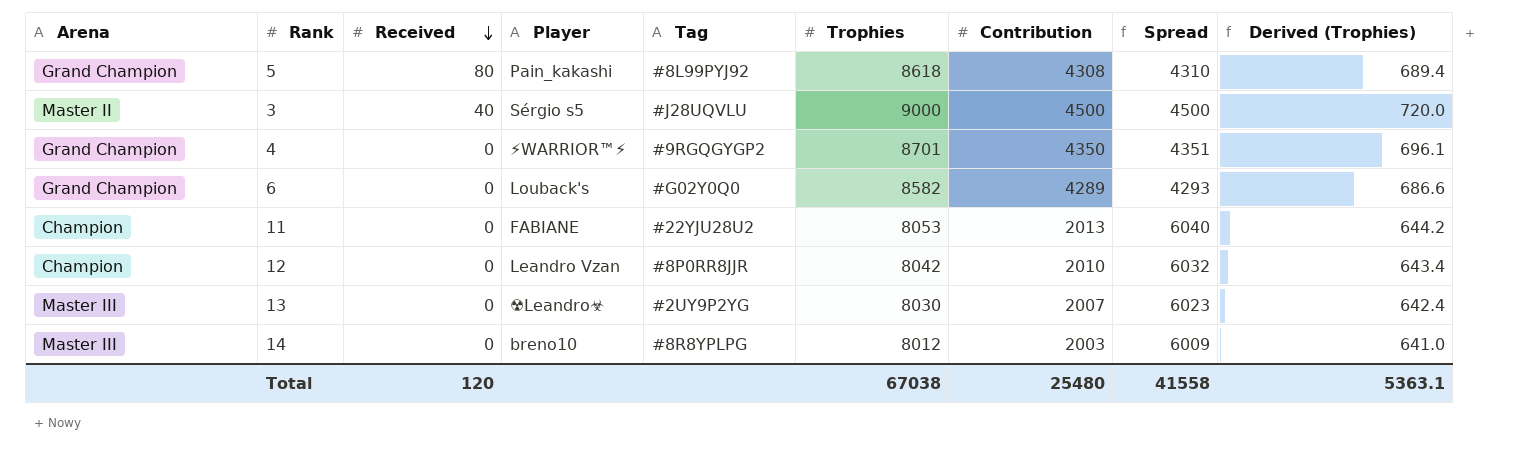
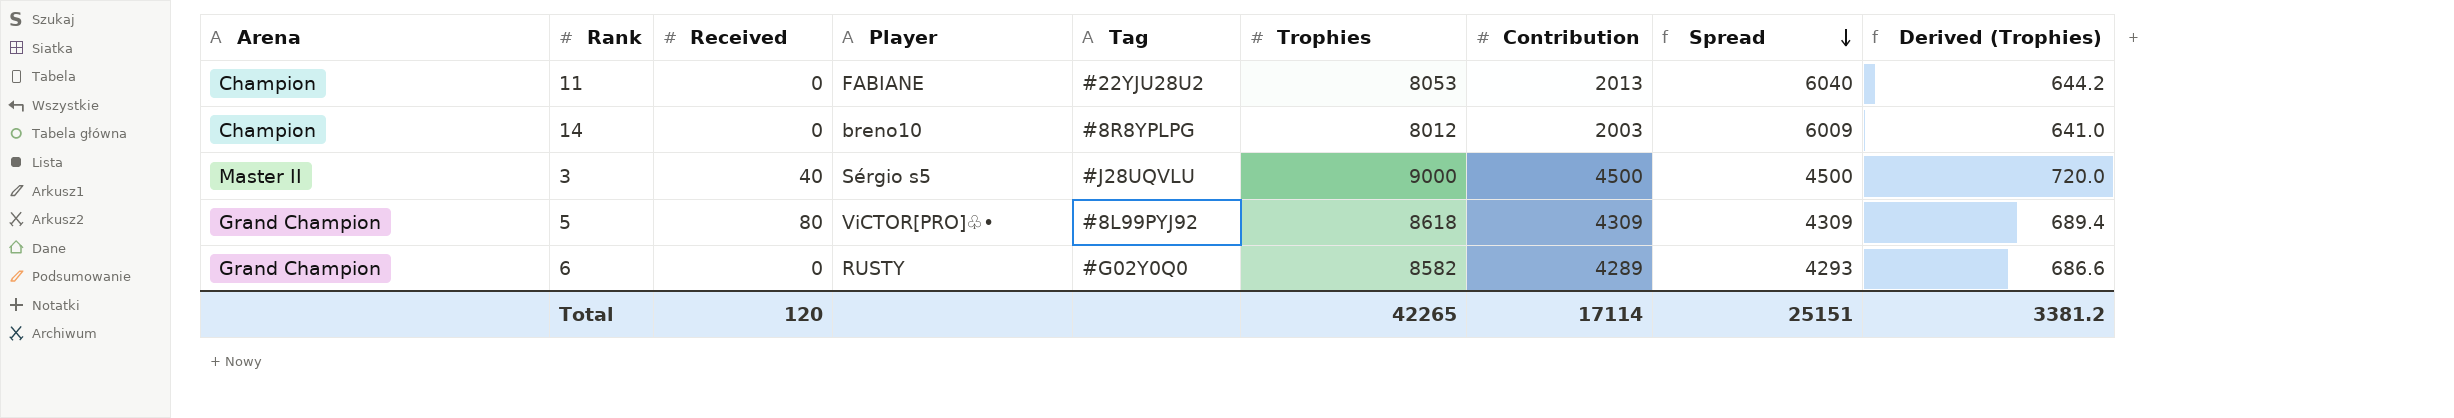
row order: Received descending -> Spread descending
row 4: Grand Champion | 0 | ⚡WARRIOR™⚡ | #9RGQGYGP2 | 8701 | 4350 | 4351 | 696.1 -> none
row 12: Champion | 0 | Leandro Vzan | #8P0RR8JJR | 8042 | 2010 | 6032 | 643.4 -> none
row 13: Master III | 0 | ☢Leandro☣ | #2UY9P2YG | 8030 | 2007 | 6023 | 642.4 -> none
14 | Arena: Master III -> Champion
5 | Player: Pain_kakashi -> ViCTOR[PRO]♧•
5 | Contribution: 4308 -> 4309
5 | Spread: 4310 -> 4309
6 | Player: Louback's -> RUSTY
Total | Trophies: 67038 -> 42265
Total | Contribution: 25480 -> 17114
Total | Spread: 41558 -> 25151
Total | Derived (Trophies): 5363.1 -> 3381.2

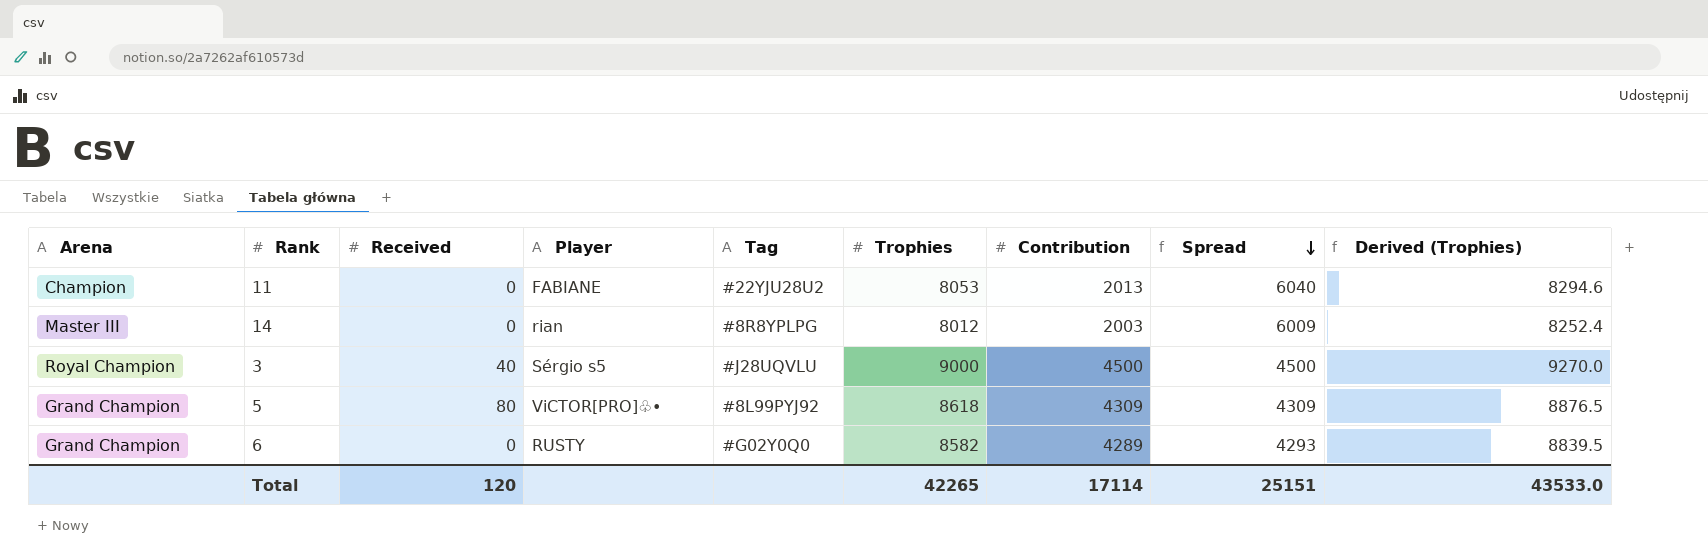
column Derived (Trophies) | formula: [Trophies] * 0.08 -> [Trophies] * 1.03
14 | Arena: Champion -> Master III
14 | Player: breno10 -> rian
3 | Arena: Master II -> Royal Champion
Total | Derived (Trophies): 3381.2 -> 43533.0

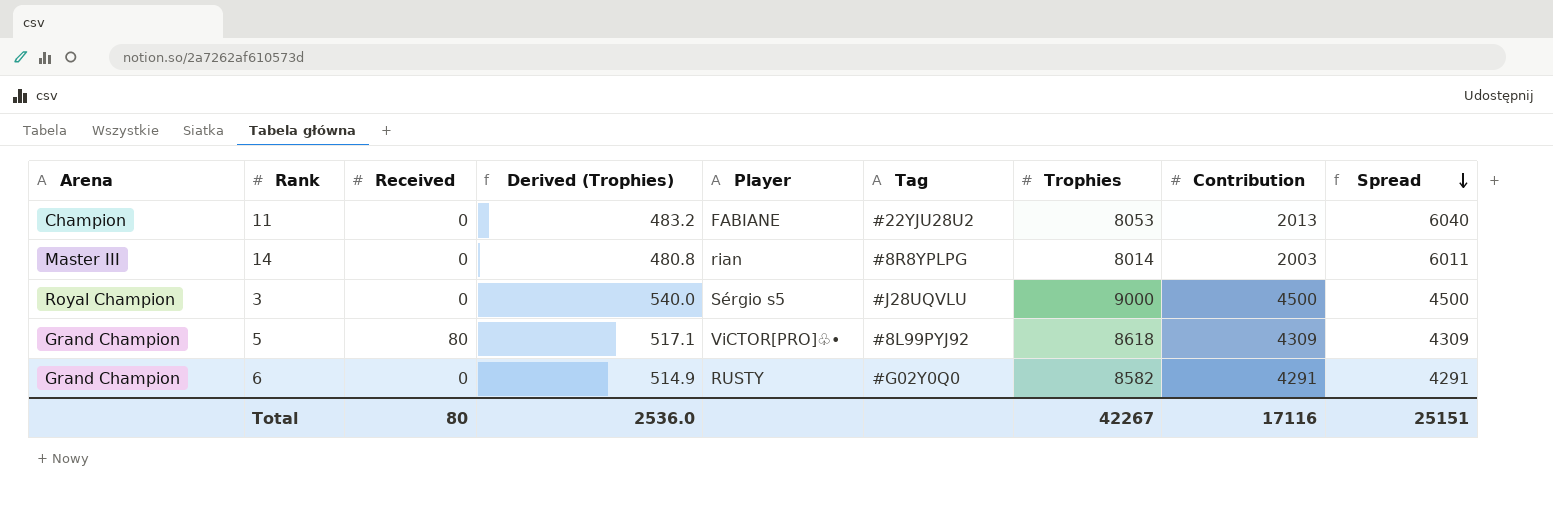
column Derived (Trophies) | formula: [Trophies] * 1.03 -> [Trophies] * 0.06
column Derived (Trophies) | position: 9 -> 4
14 | Trophies: 8012 -> 8014
14 | Spread: 6009 -> 6011
3 | Received: 40 -> 0
6 | Contribution: 4289 -> 4291
6 | Spread: 4293 -> 4291
Total | Received: 120 -> 80
Total | Derived (Trophies): 43533.0 -> 2536.0
Total | Trophies: 42265 -> 42267
Total | Contribution: 17114 -> 17116

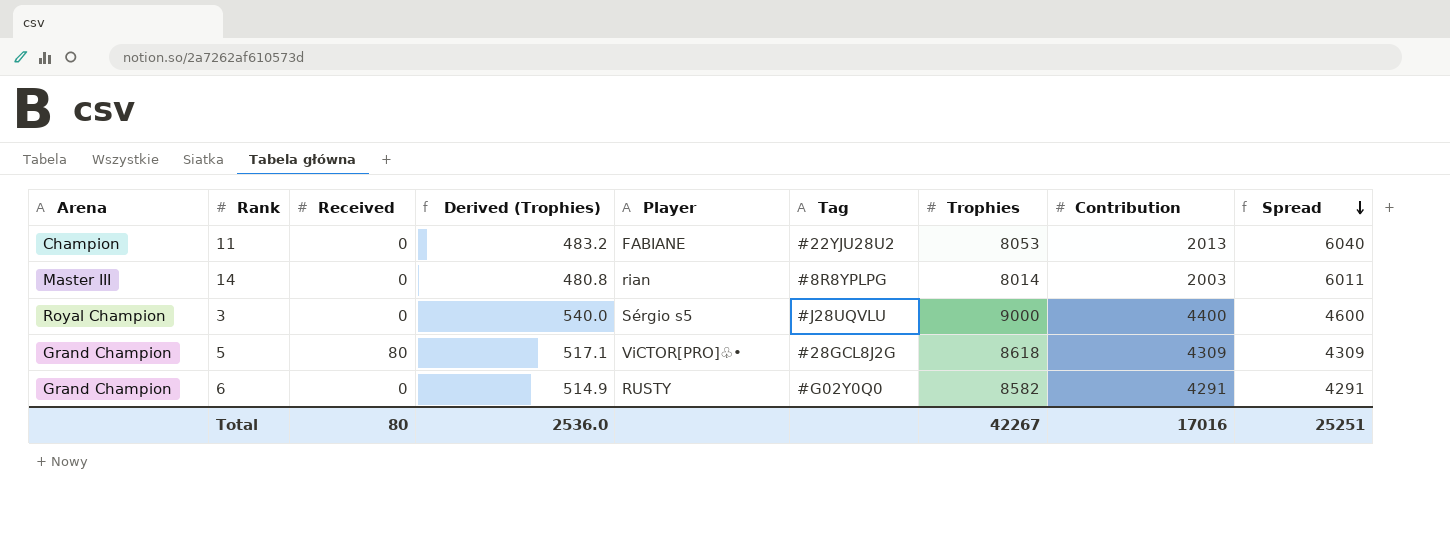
3 | Contribution: 4500 -> 4400
3 | Spread: 4500 -> 4600
5 | Tag: #8L99PYJ92 -> #28GCL8J2G
Total | Contribution: 17116 -> 17016
Total | Spread: 25151 -> 25251

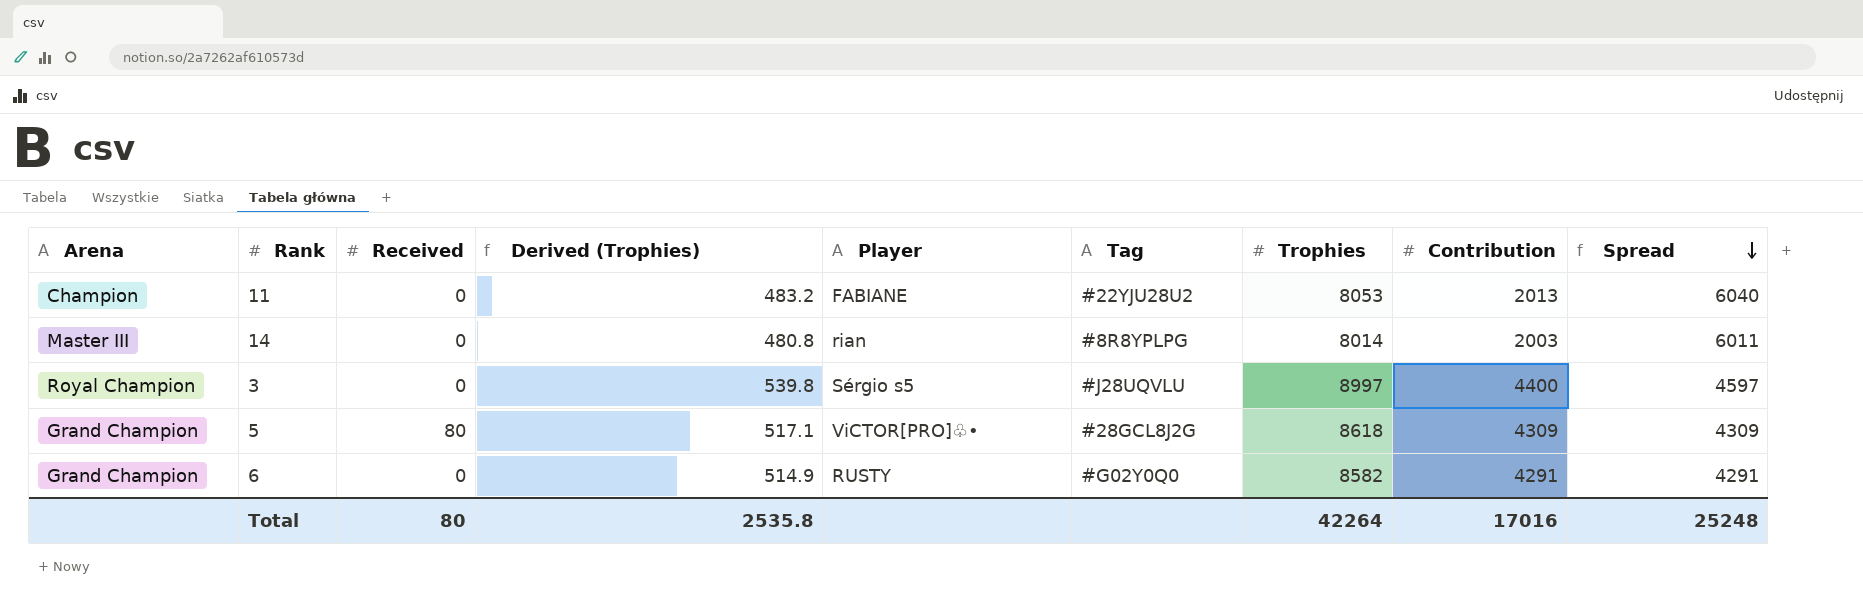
3 | Derived (Trophies): 540.0 -> 539.8
3 | Trophies: 9000 -> 8997
3 | Spread: 4600 -> 4597
Total | Derived (Trophies): 2536.0 -> 2535.8
Total | Trophies: 42267 -> 42264
Total | Spread: 25251 -> 25248

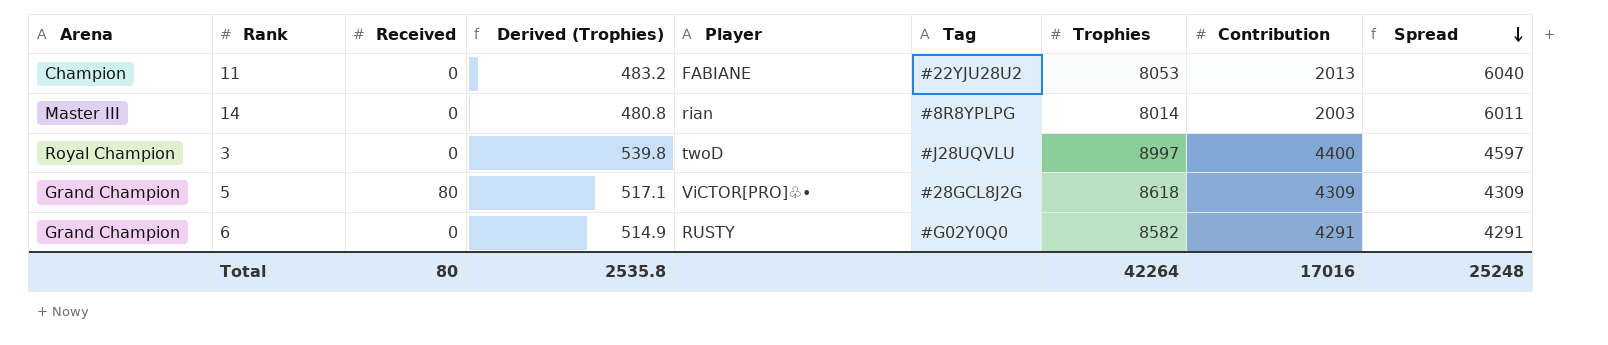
3 | Player: Sérgio s5 -> twoD

